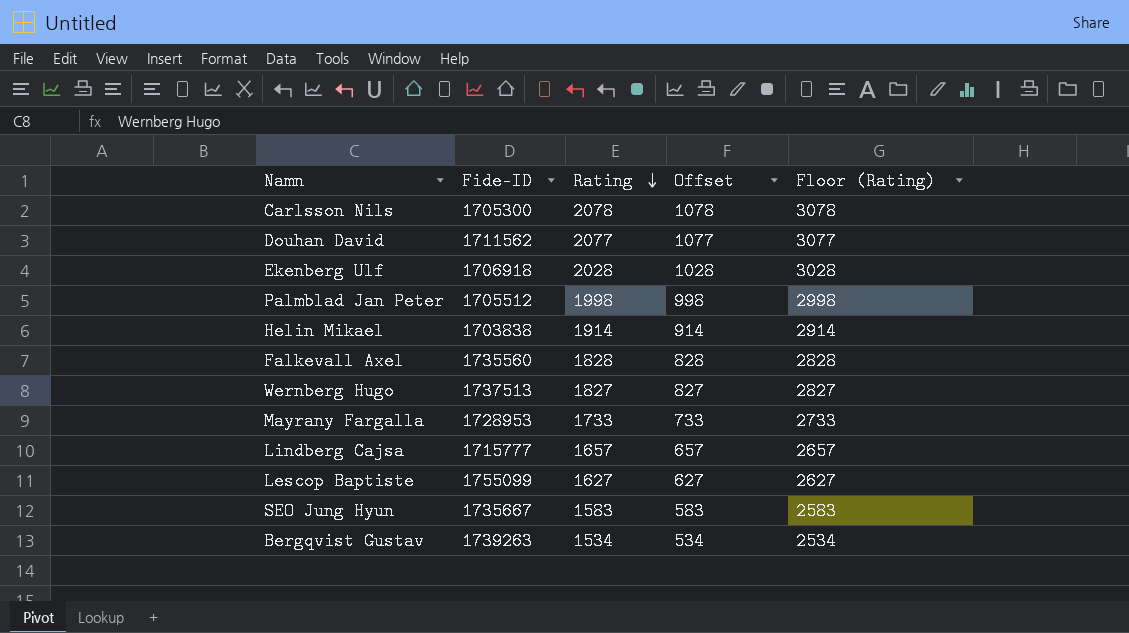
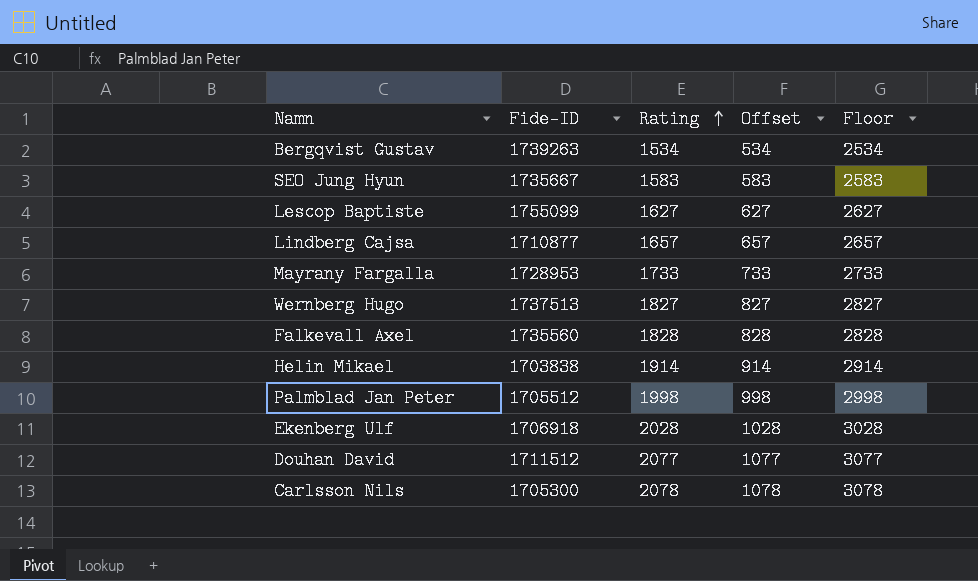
row order: Rating descending -> Rating ascending
column name: Floor (Rating) -> Floor
Lindberg Cajsa | Fide-ID: 1715777 -> 1710877
Douhan David | Fide-ID: 1711562 -> 1711512

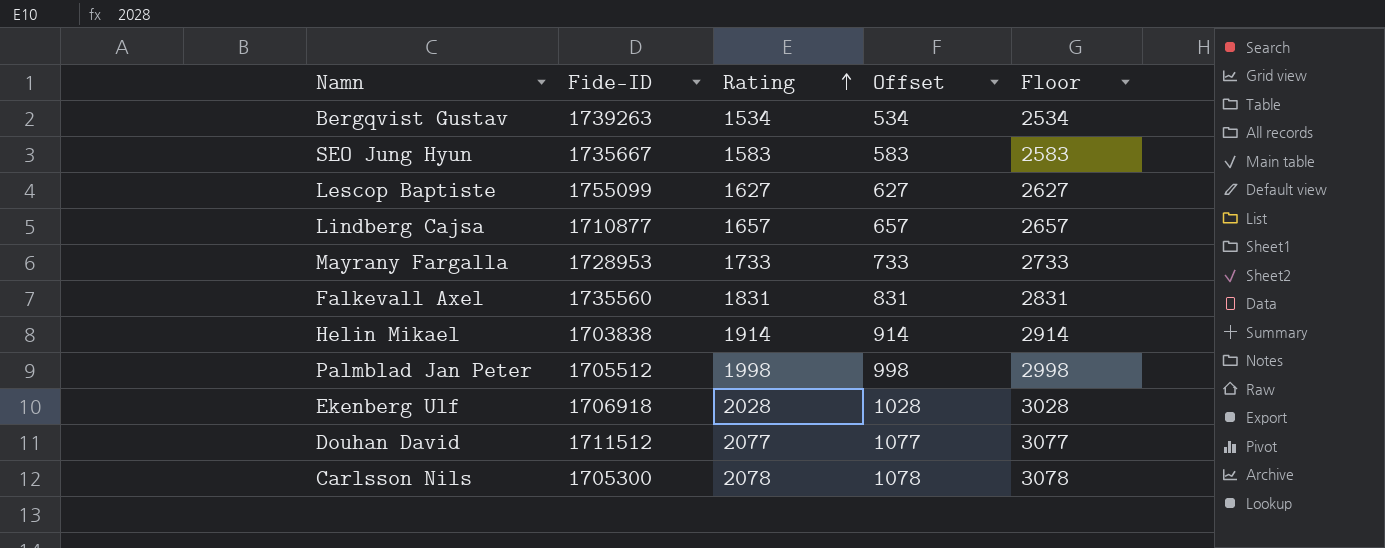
row Wernberg Hugo: 1737513 | 1827 | 827 | 2827 -> none
Falkevall Axel | Rating: 1828 -> 1831
Falkevall Axel | Offset: 828 -> 831
Falkevall Axel | Floor: 2828 -> 2831

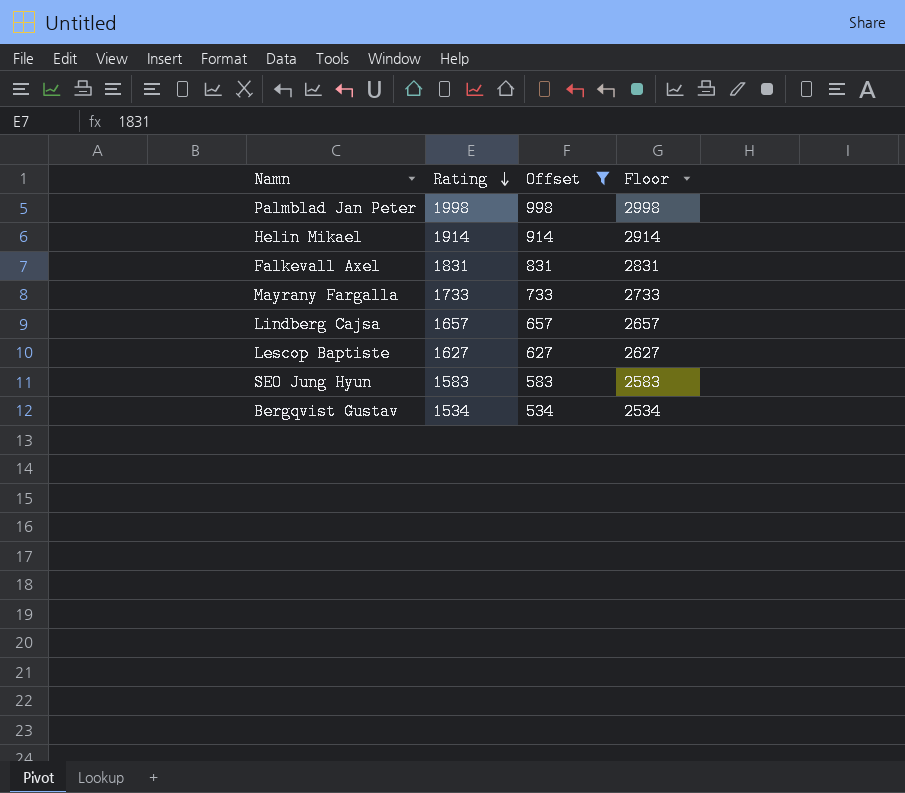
filter: none -> Offset <= 998
row order: Rating ascending -> Rating descending
column Fide-ID | position: 2 -> none

